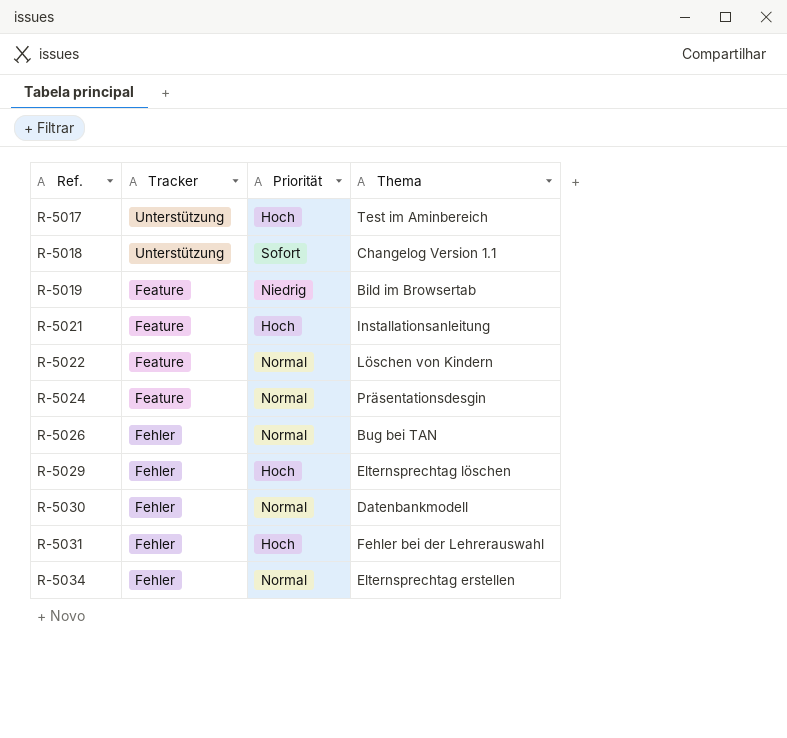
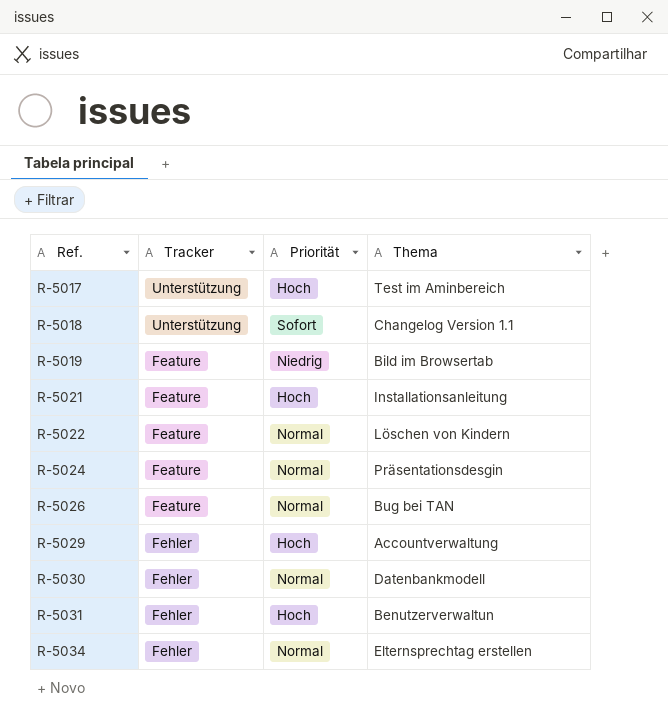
R-5026 | Tracker: Fehler -> Feature
R-5029 | Thema: Elternsprechtag löschen -> Accountverwaltung
R-5031 | Thema: Fehler bei der Lehrerauswahl -> Benutzerverwaltun

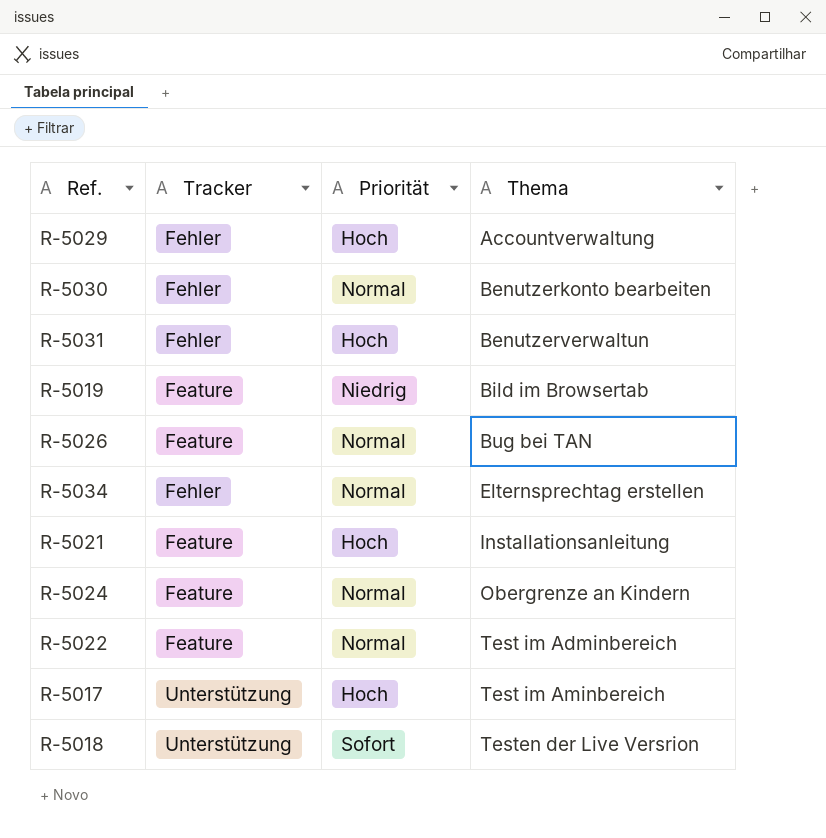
row order: Ref. ascending -> Thema ascending
R-5030 | Thema: Datenbankmodell -> Benutzerkonto bearbeiten
R-5024 | Thema: Präsentationsdesgin -> Obergrenze an Kindern
R-5022 | Thema: Löschen von Kindern -> Test im Adminbereich
R-5018 | Thema: Changelog Version 1.1 -> Testen der Live Versrion

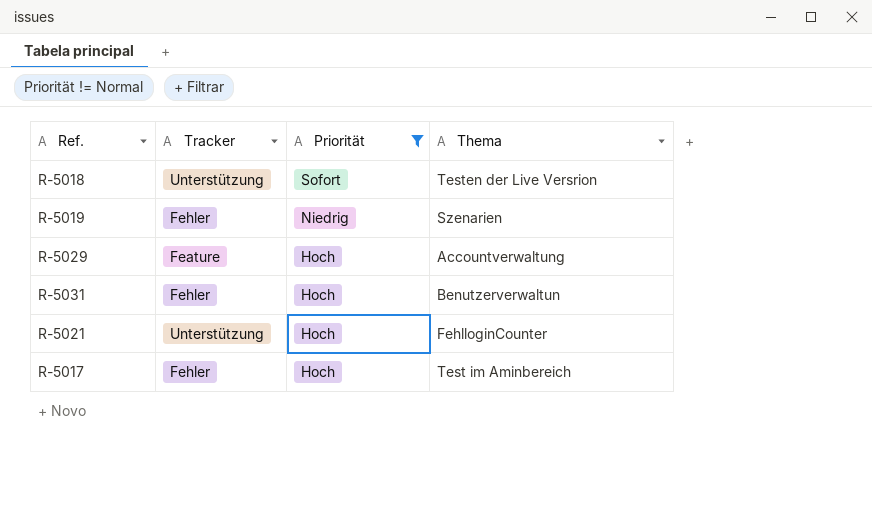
filter: none -> Priorität != Normal
row order: Thema ascending -> Priorität descending
R-5019 | Tracker: Feature -> Fehler
R-5019 | Thema: Bild im Browsertab -> Szenarien
R-5029 | Tracker: Fehler -> Feature
R-5021 | Tracker: Feature -> Unterstützung
R-5021 | Thema: Installationsanleitung -> FehlloginCounter
R-5017 | Tracker: Unterstützung -> Fehler

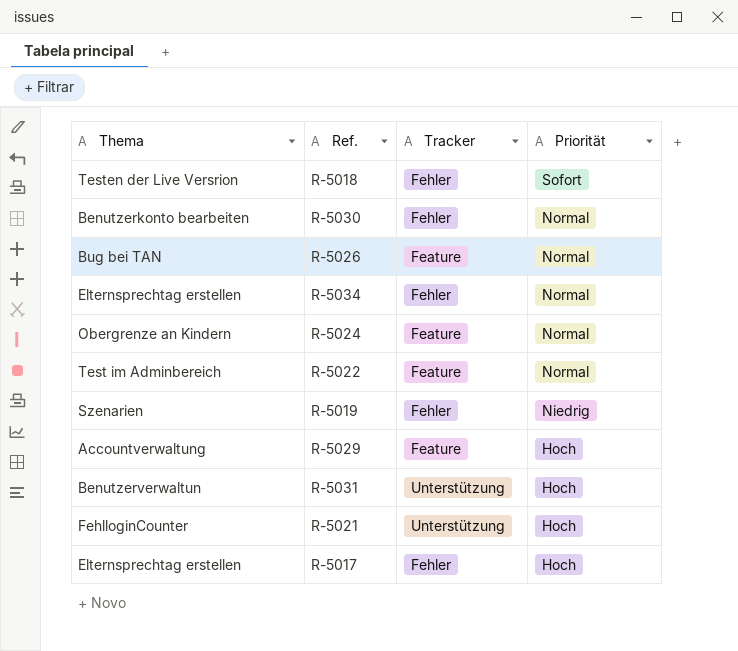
filter: Priorität != Normal -> none
column Thema | position: 4 -> 1
R-5018 | Tracker: Unterstützung -> Fehler
R-5031 | Tracker: Fehler -> Unterstützung
R-5017 | Thema: Test im Aminbereich -> Elternsprechtag erstellen

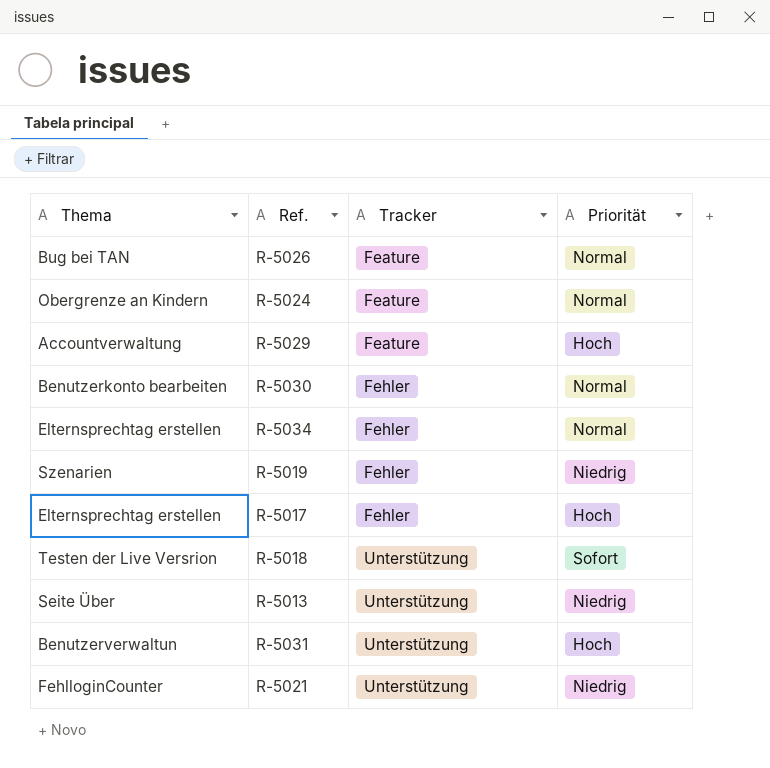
row order: Priorität descending -> Tracker ascending
row R-5022: Test im Adminbereich | Feature | Normal -> none
R-5018 | Tracker: Fehler -> Unterstützung
row R-5013: none -> Seite Über | Unterstützung | Niedrig
R-5021 | Priorität: Hoch -> Niedrig

